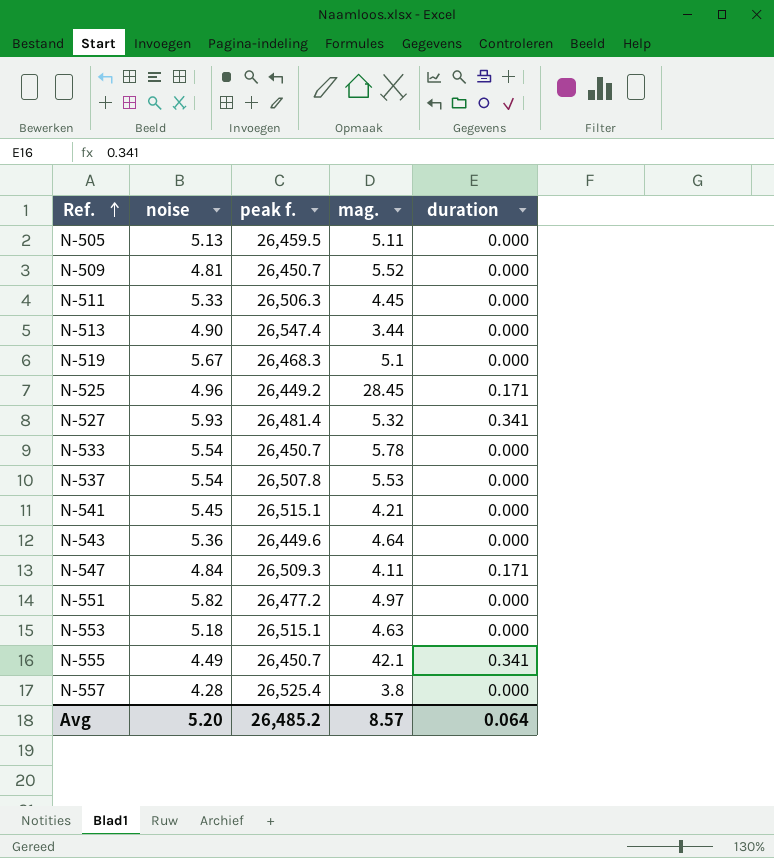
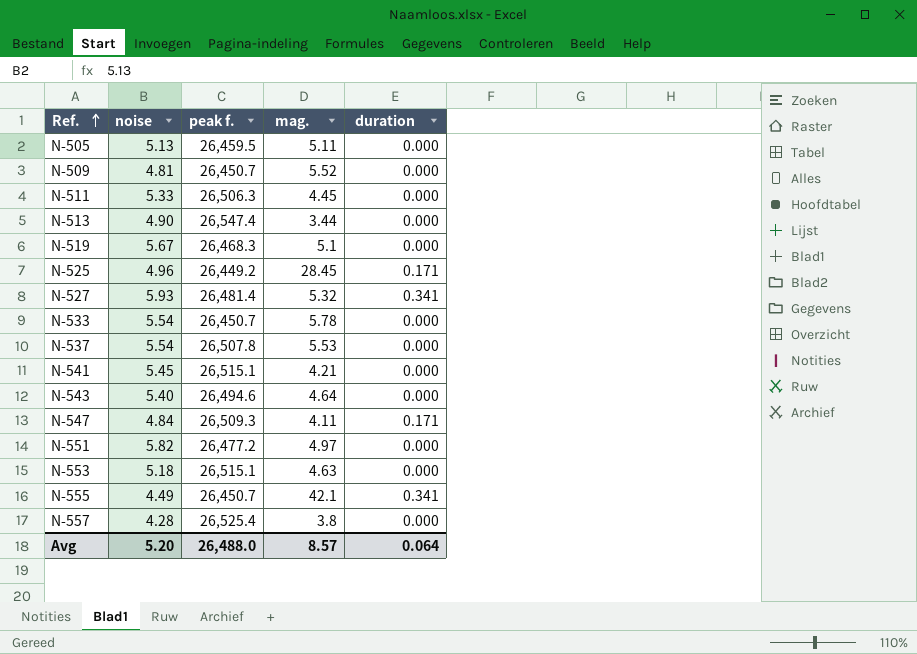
N-543 | noise: 5.36 -> 5.40
N-543 | peak f.: 26,449.6 -> 26,494.6
Avg | peak f.: 26,485.2 -> 26,488.0

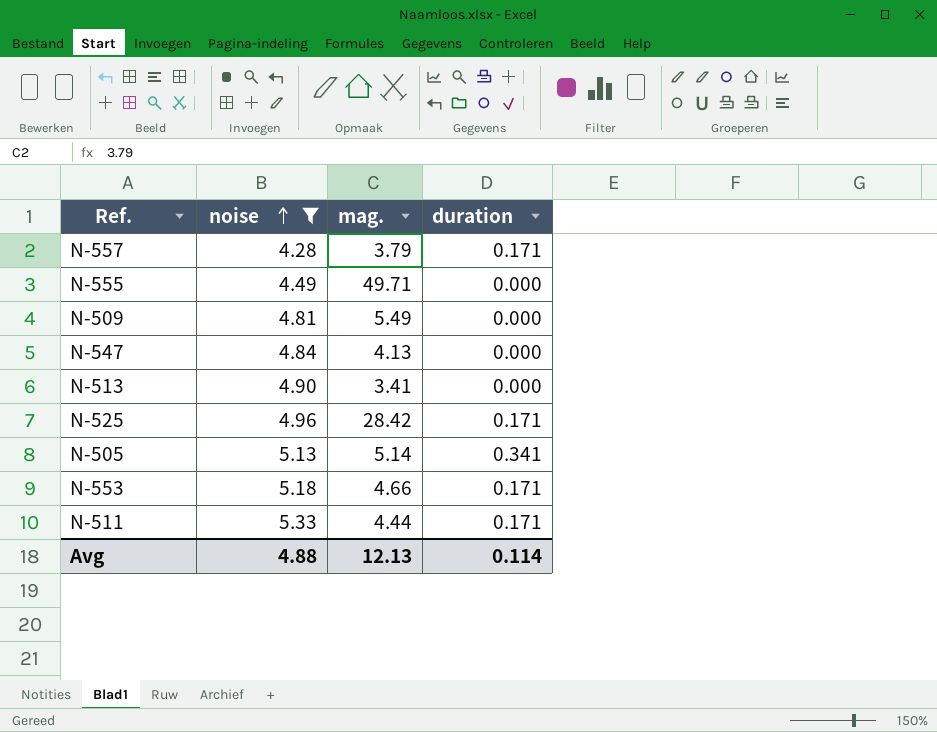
filter: none -> noise <= 5.33
row order: Ref. ascending -> noise ascending
column peak f. | position: 3 -> none
N-557 | mag.: 3.8 -> 3.79
N-557 | duration: 0.000 -> 0.171
N-555 | mag.: 42.1 -> 49.71
N-555 | duration: 0.341 -> 0.000
N-509 | mag.: 5.52 -> 5.49
N-547 | mag.: 4.11 -> 4.13
N-547 | duration: 0.171 -> 0.000
N-513 | mag.: 3.44 -> 3.41
N-525 | mag.: 28.45 -> 28.42
N-505 | mag.: 5.11 -> 5.14
N-505 | duration: 0.000 -> 0.341
N-553 | mag.: 4.63 -> 4.66
N-553 | duration: 0.000 -> 0.171
N-511 | mag.: 4.45 -> 4.44
N-511 | duration: 0.000 -> 0.171
Avg | noise: 5.20 -> 4.88
Avg | mag.: 8.57 -> 12.13
Avg | duration: 0.064 -> 0.114

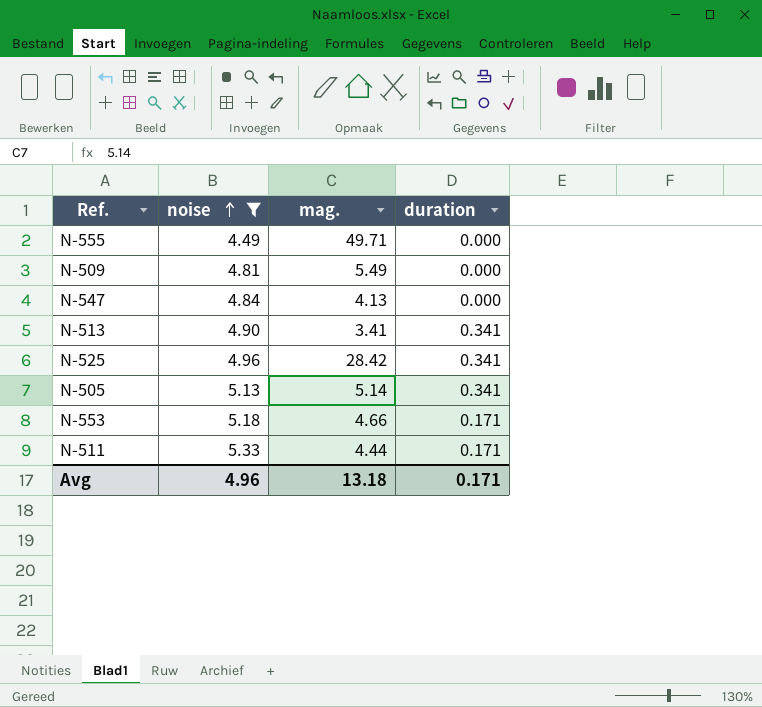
row N-557: 4.28 | 3.79 | 0.171 -> none
N-513 | duration: 0.000 -> 0.341
N-525 | duration: 0.171 -> 0.341
Avg | noise: 4.88 -> 4.96
Avg | mag.: 12.13 -> 13.18
Avg | duration: 0.114 -> 0.171

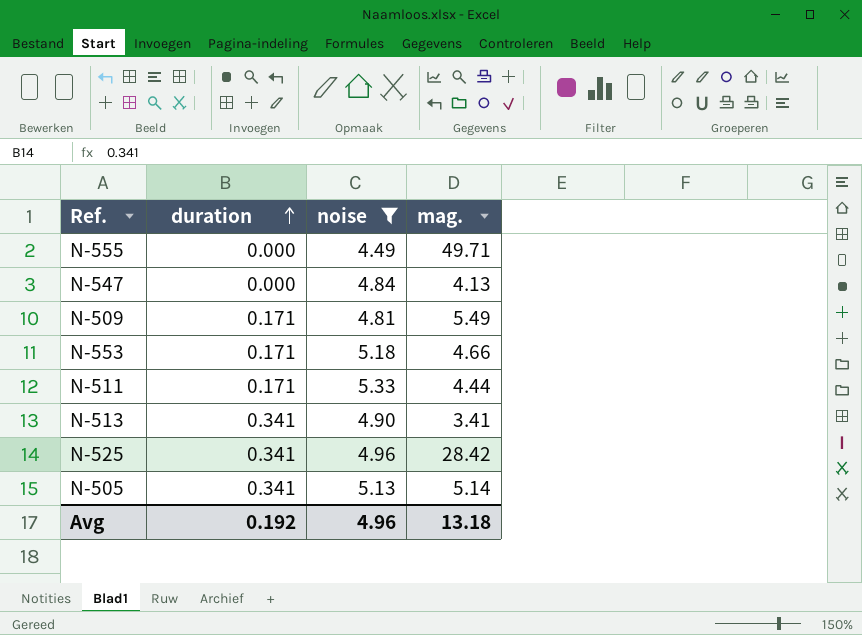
row order: noise ascending -> duration ascending
column duration | position: 4 -> 2
N-509 | duration: 0.000 -> 0.171
Avg | duration: 0.171 -> 0.192

